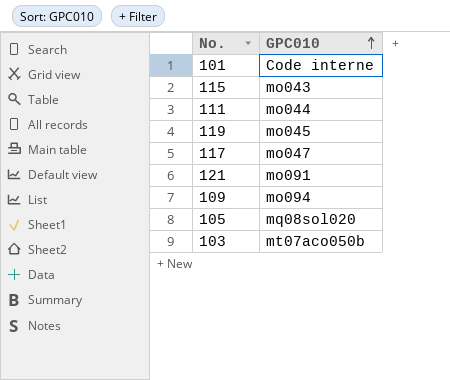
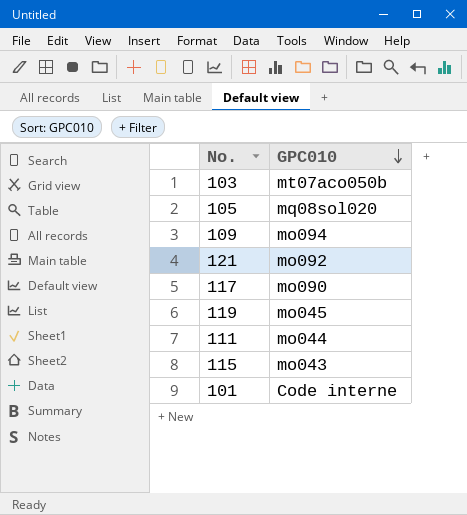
row order: GPC010 ascending -> GPC010 descending
121 | GPC010: mo091 -> mo092
117 | GPC010: mo047 -> mo090

